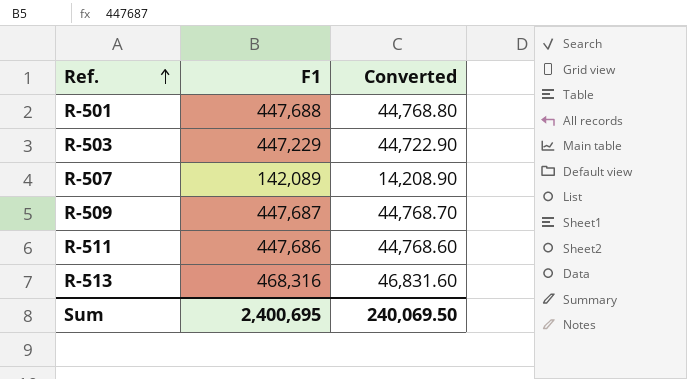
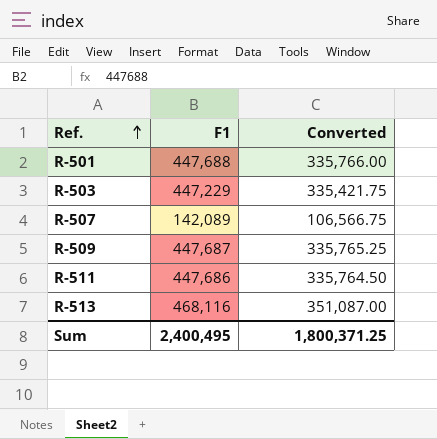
column Converted | formula: [F1] * 0.1 -> [F1] * 0.75
R-513 | F1: 468,316 -> 468,116
Sum | F1: 2,400,695 -> 2,400,495
Sum | Converted: 240,069.50 -> 1,800,371.25

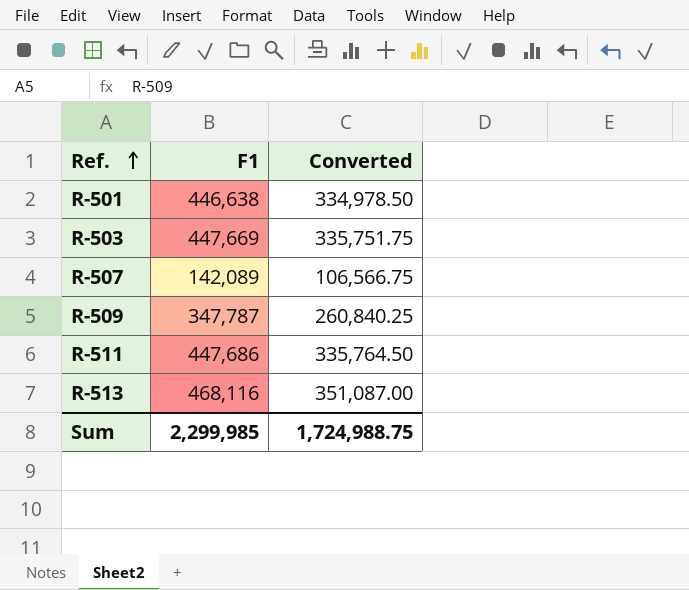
R-501 | F1: 447,688 -> 446,638
R-501 | Converted: 335,766.00 -> 334,978.50
R-503 | F1: 447,229 -> 447,669
R-503 | Converted: 335,421.75 -> 335,751.75
R-509 | F1: 447,687 -> 347,787
R-509 | Converted: 335,765.25 -> 260,840.25
Sum | F1: 2,400,495 -> 2,299,985
Sum | Converted: 1,800,371.25 -> 1,724,988.75

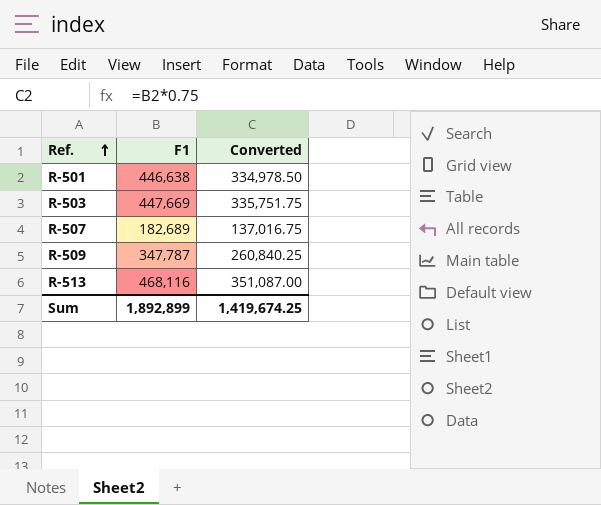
row R-511: 447,686 | 335,764.50 -> none
R-507 | F1: 142,089 -> 182,689
R-507 | Converted: 106,566.75 -> 137,016.75
Sum | F1: 2,299,985 -> 1,892,899
Sum | Converted: 1,724,988.75 -> 1,419,674.25

